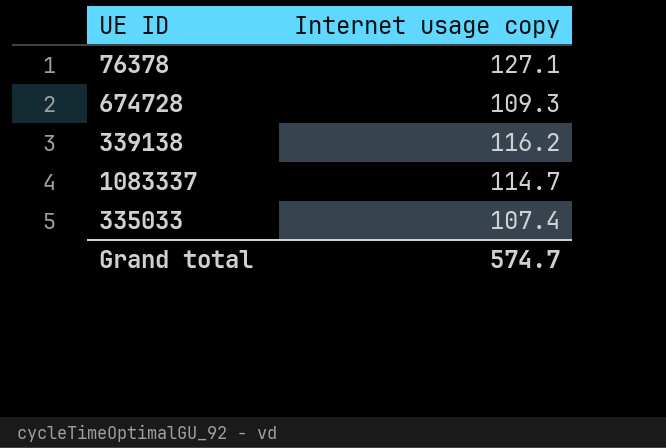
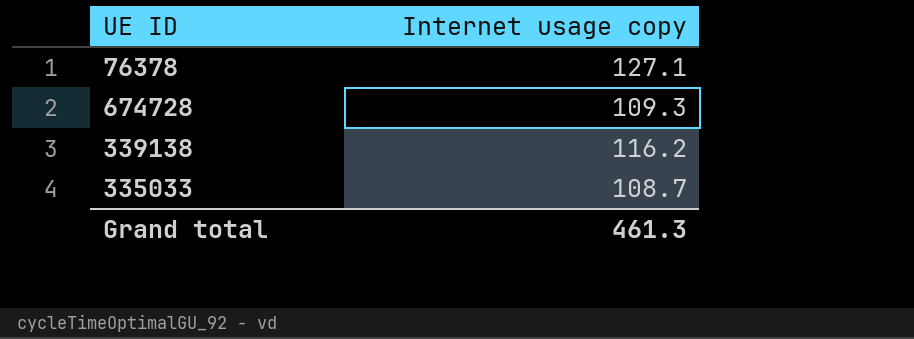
row 1083337: 114.7 -> none
335033 | Internet usage copy: 107.4 -> 108.7
Grand total | Internet usage copy: 574.7 -> 461.3

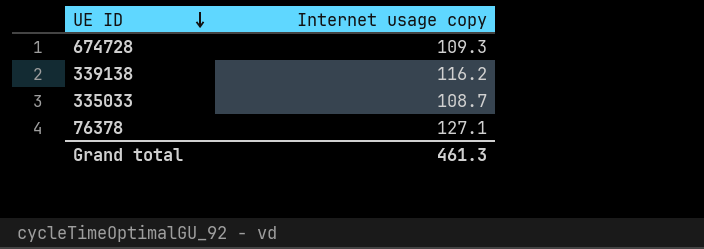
row order: none -> UE ID descending

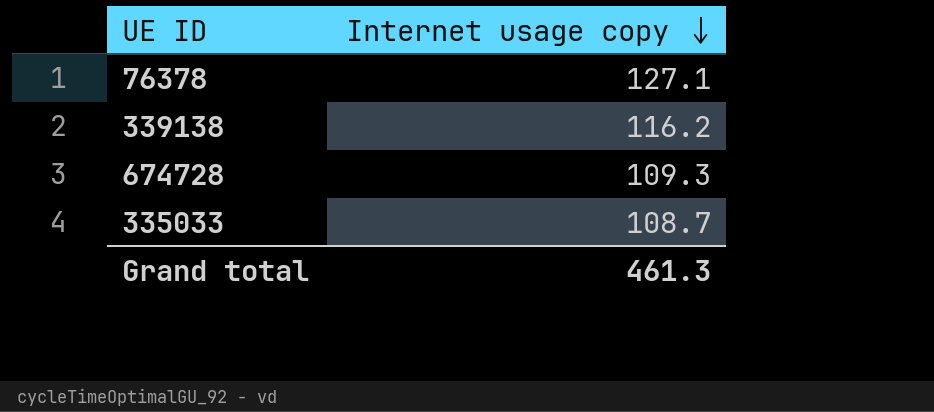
row order: UE ID descending -> Internet usage copy descending

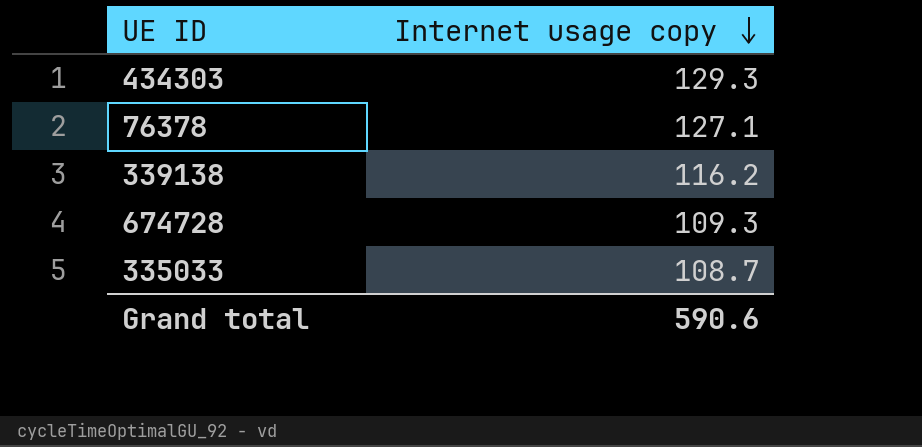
row 434303: none -> 129.3
Grand total | Internet usage copy: 461.3 -> 590.6

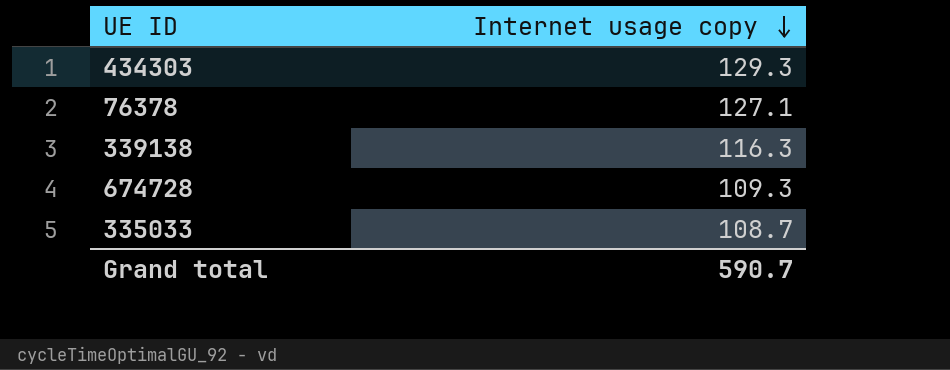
339138 | Internet usage copy: 116.2 -> 116.3
Grand total | Internet usage copy: 590.6 -> 590.7

